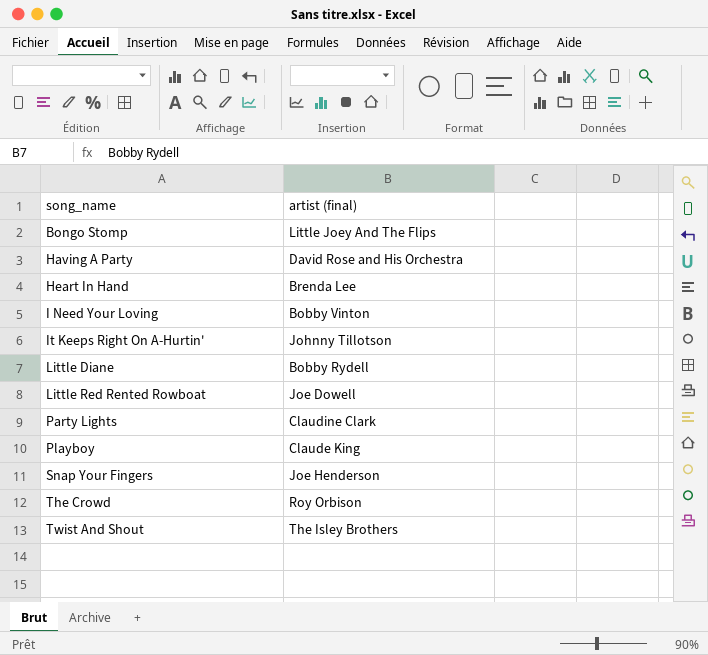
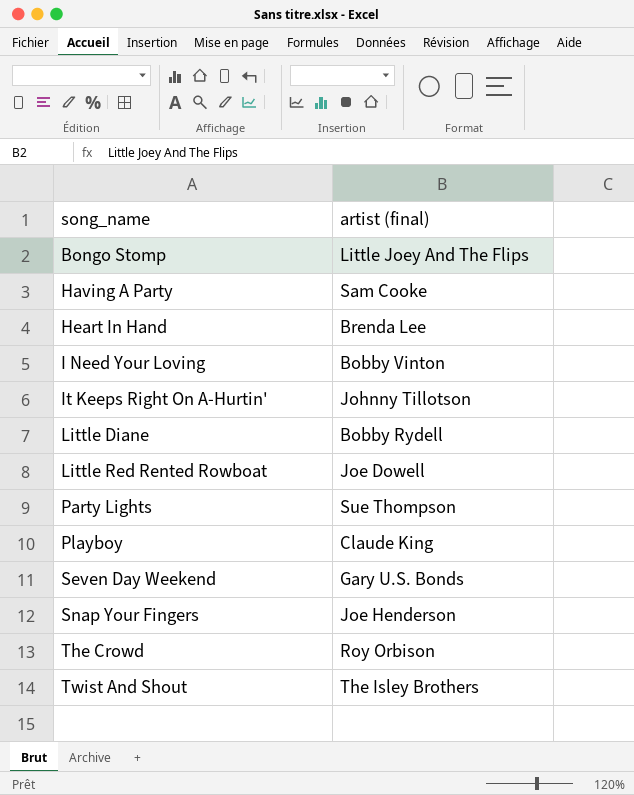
Having A Party | artist (final): David Rose and His Orchestra -> Sam Cooke
Party Lights | artist (final): Claudine Clark -> Sue Thompson
row Seven Day Weekend: none -> Gary U.S. Bonds

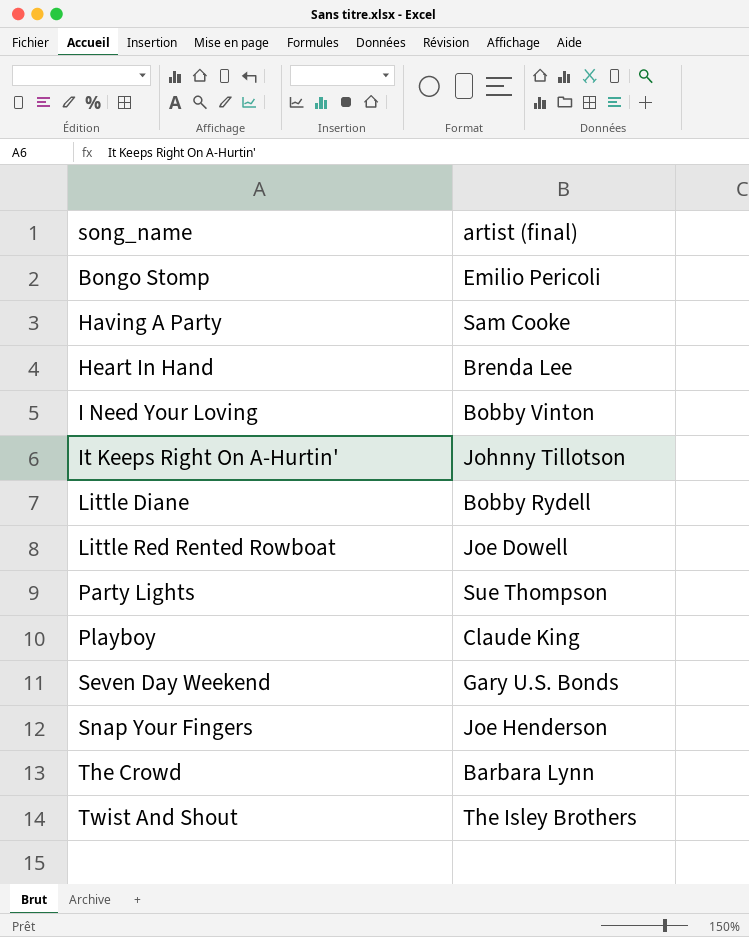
Bongo Stomp | artist (final): Little Joey And The Flips -> Emilio Pericoli
The Crowd | artist (final): Roy Orbison -> Barbara Lynn

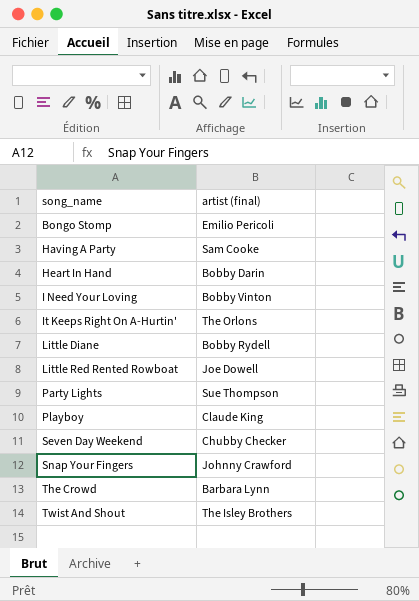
Heart In Hand | artist (final): Brenda Lee -> Bobby Darin
It Keeps Right On A-Hurtin' | artist (final): Johnny Tillotson -> The Orlons
Seven Day Weekend | artist (final): Gary U.S. Bonds -> Chubby Checker
Snap Your Fingers | artist (final): Joe Henderson -> Johnny Crawford

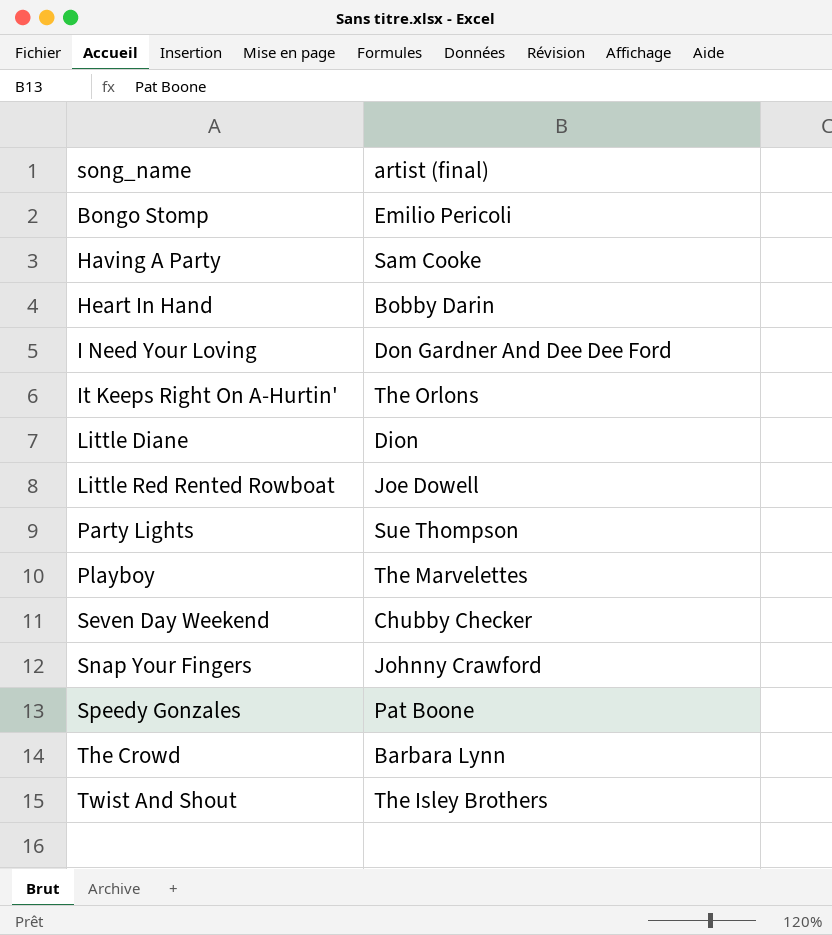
I Need Your Loving | artist (final): Bobby Vinton -> Don Gardner And Dee Dee Ford
Little Diane | artist (final): Bobby Rydell -> Dion
Playboy | artist (final): Claude King -> The Marvelettes
row Speedy Gonzales: none -> Pat Boone

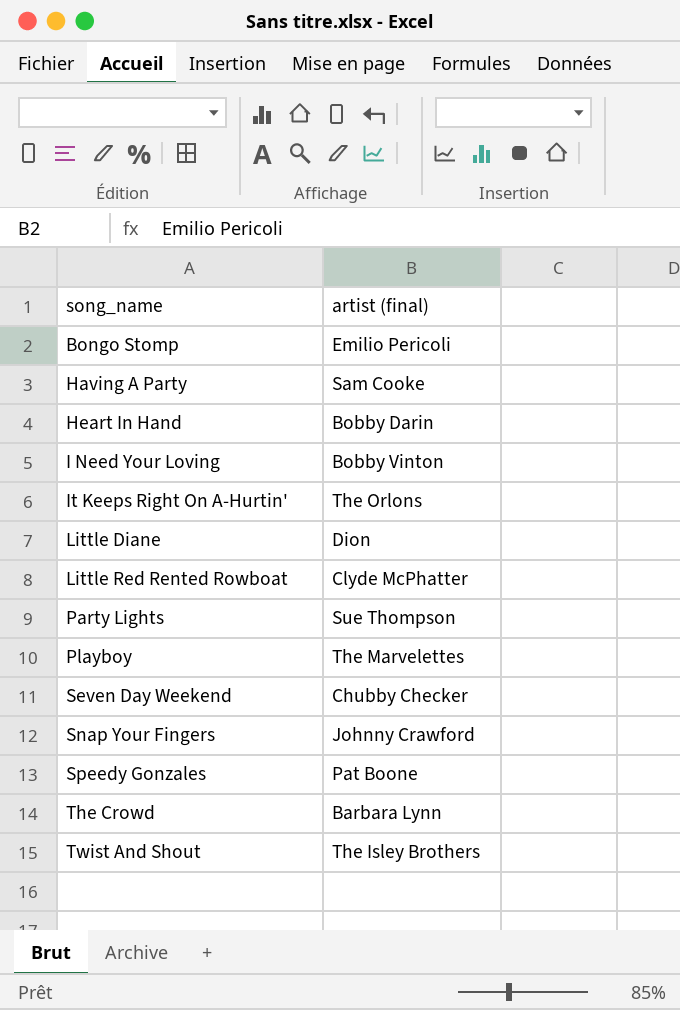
I Need Your Loving | artist (final): Don Gardner And Dee Dee Ford -> Bobby Vinton
Little Red Rented Rowboat | artist (final): Joe Dowell -> Clyde McPhatter

